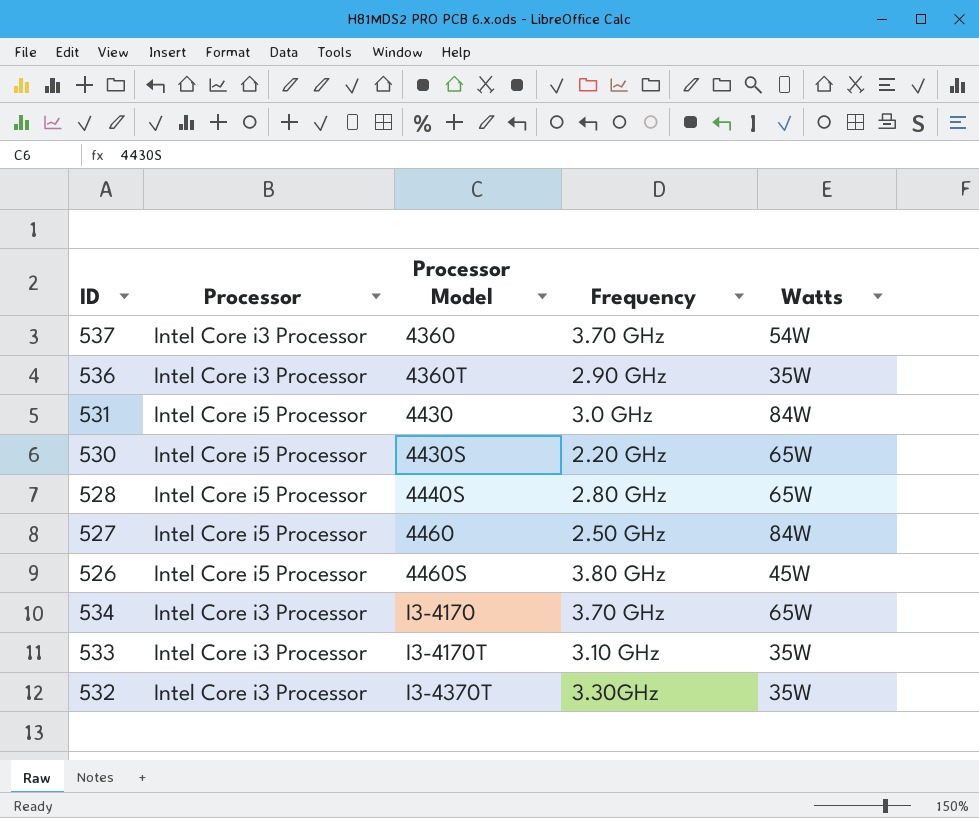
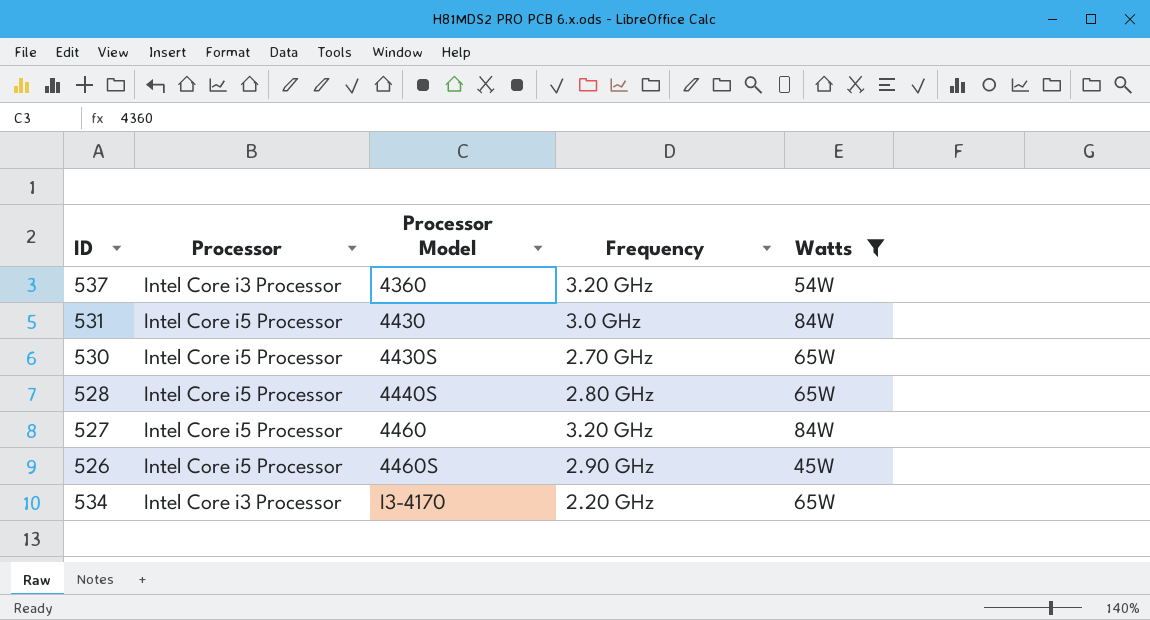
filter: none -> Watts != 35W
537 | Frequency: 3.70 GHz -> 3.20 GHz
530 | Frequency: 2.20 GHz -> 2.70 GHz
527 | Frequency: 2.50 GHz -> 3.20 GHz
526 | Frequency: 3.80 GHz -> 2.90 GHz
534 | Frequency: 3.70 GHz -> 2.20 GHz

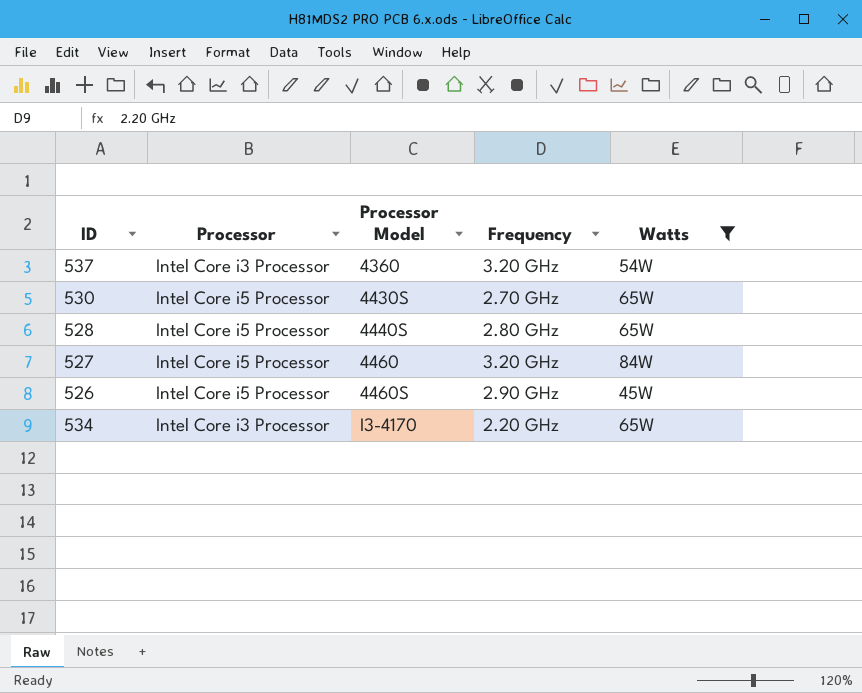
row 531: Intel Core i5 Processor | 4430 | 3.0 GHz | 84W -> none

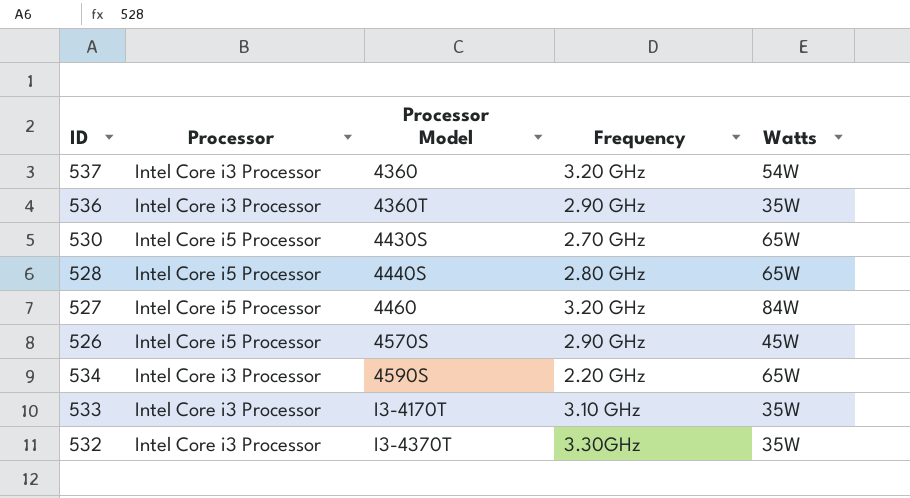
filter: Watts != 35W -> none
526 | Processor Model: 4460S -> 4570S
534 | Processor Model: I3-4170 -> 4590S

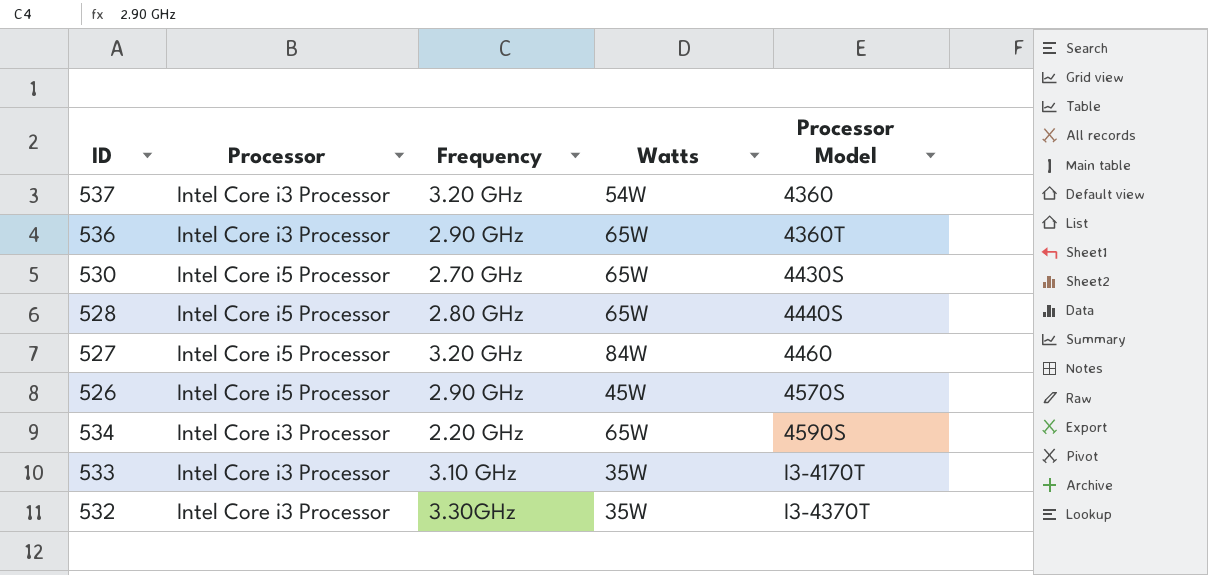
column Processor Model | position: 3 -> 5
536 | Watts: 35W -> 65W

